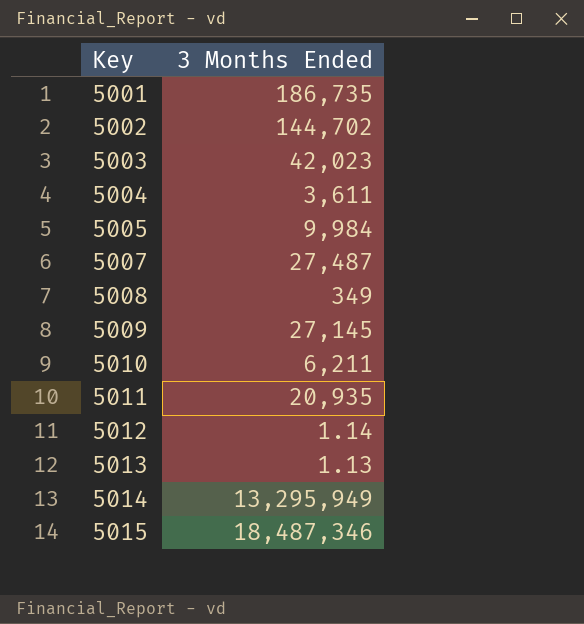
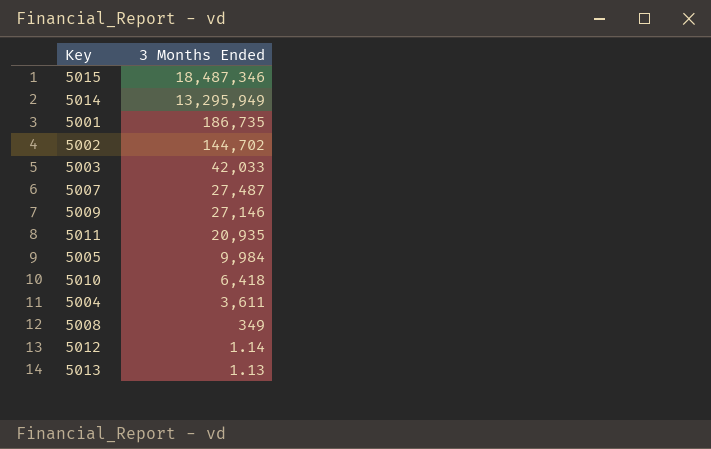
row order: Key ascending -> 3 Months Ended descending
5003 | 3 Months Ended: 42,023 -> 42,033
5009 | 3 Months Ended: 27,145 -> 27,146
5010 | 3 Months Ended: 6,211 -> 6,418

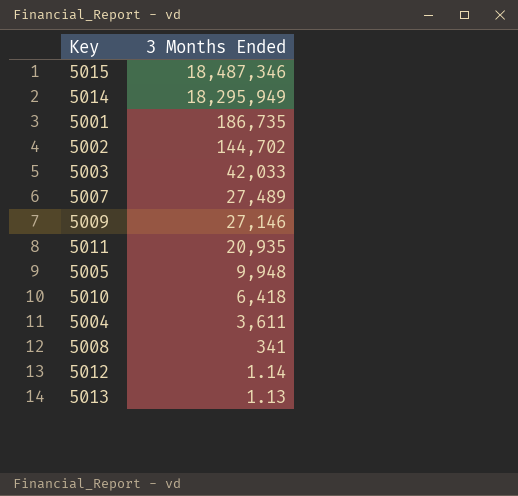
5014 | 3 Months Ended: 13,295,949 -> 18,295,949
5007 | 3 Months Ended: 27,487 -> 27,489
5005 | 3 Months Ended: 9,984 -> 9,948
5008 | 3 Months Ended: 349 -> 341

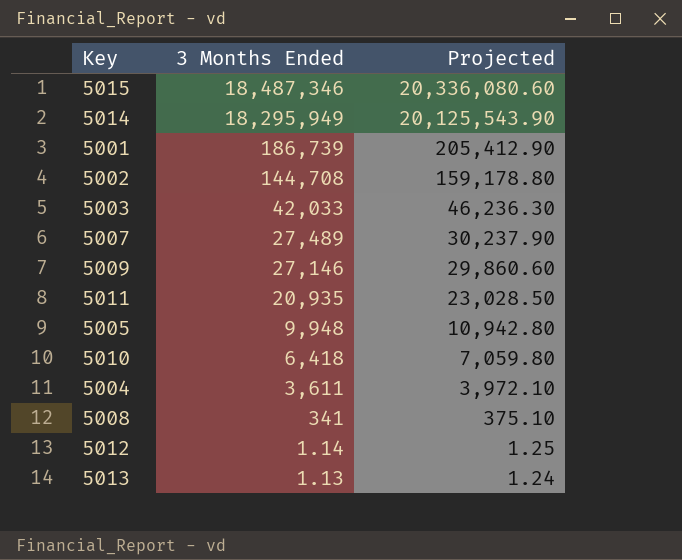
column Projected | formula: none -> [3 Months Ended] * 1.1
5001 | 3 Months Ended: 186,735 -> 186,739
5002 | 3 Months Ended: 144,702 -> 144,708

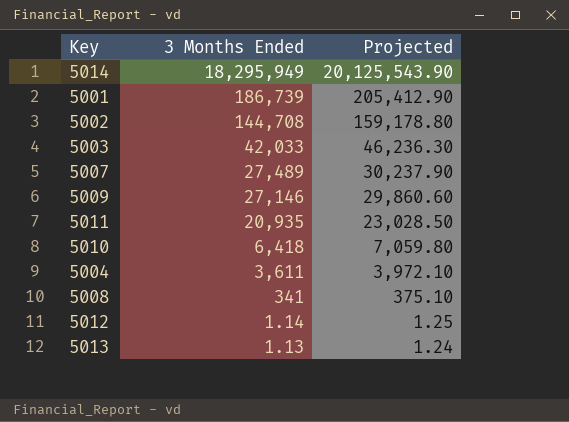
row 5015: 18,487,346 | 20,336,080.60 -> none
row 5005: 9,948 | 10,942.80 -> none

